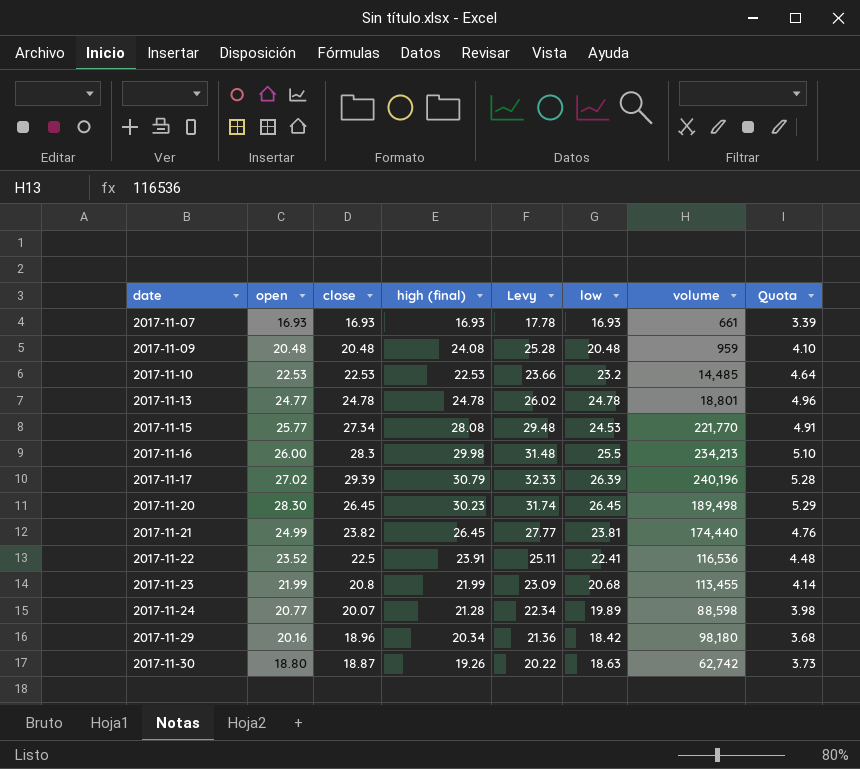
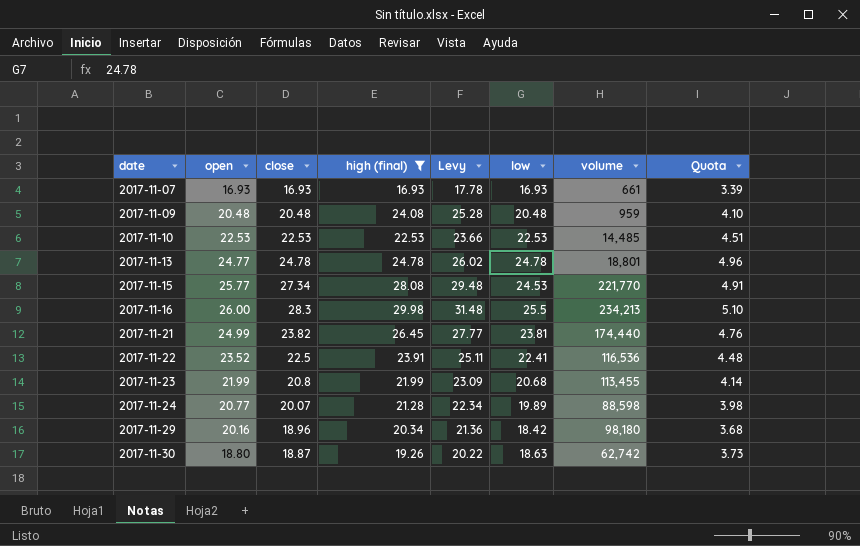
filter: none -> high (final) <= 29.98
2017-11-10 | low: 23.2 -> 22.53
2017-11-10 | Quota: 4.64 -> 4.51

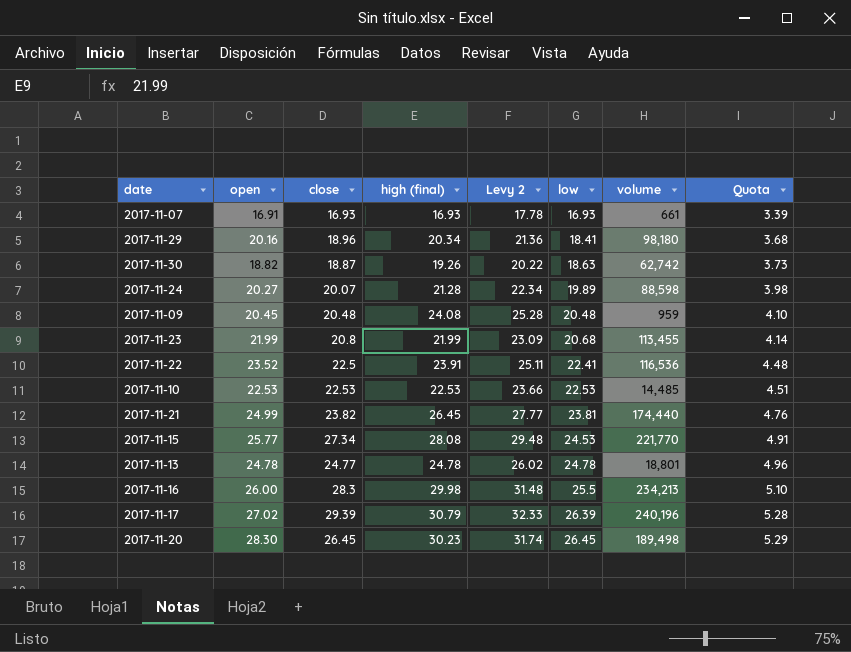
filter: high (final) <= 29.98 -> none
row order: date ascending -> low ascending
column name: Levy -> Levy 2
2017-11-07 | open: 16.93 -> 16.91
2017-11-29 | low: 18.42 -> 18.41
2017-11-30 | open: 18.80 -> 18.82
2017-11-24 | open: 20.77 -> 20.27
2017-11-09 | open: 20.48 -> 20.45
2017-11-13 | open: 24.77 -> 24.78
2017-11-13 | close: 24.78 -> 24.77

